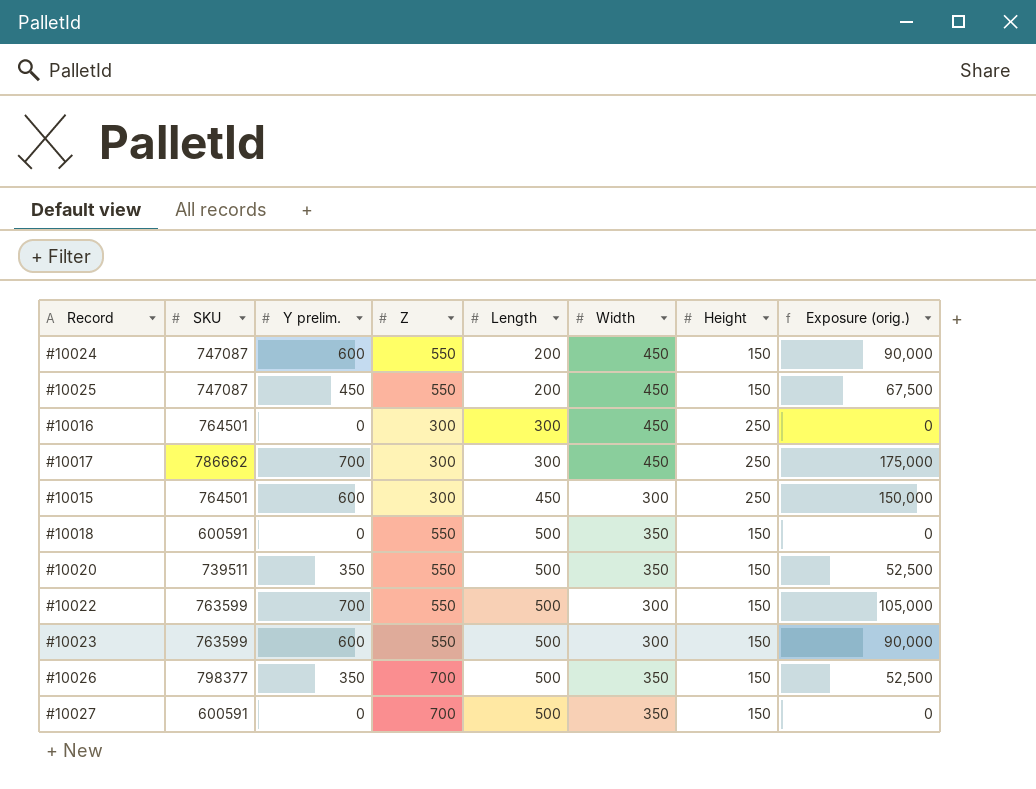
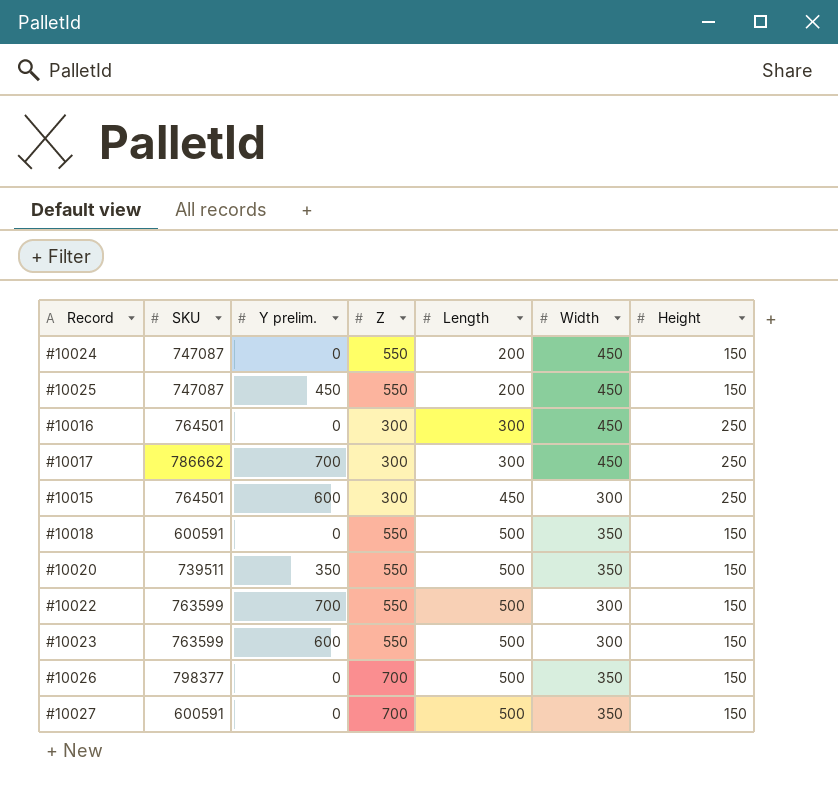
column Exposure (orig.) | formula: [Y prelim.] * [Height] -> none
#10024 | Y prelim.: 600 -> 0
#10026 | Y prelim.: 350 -> 0

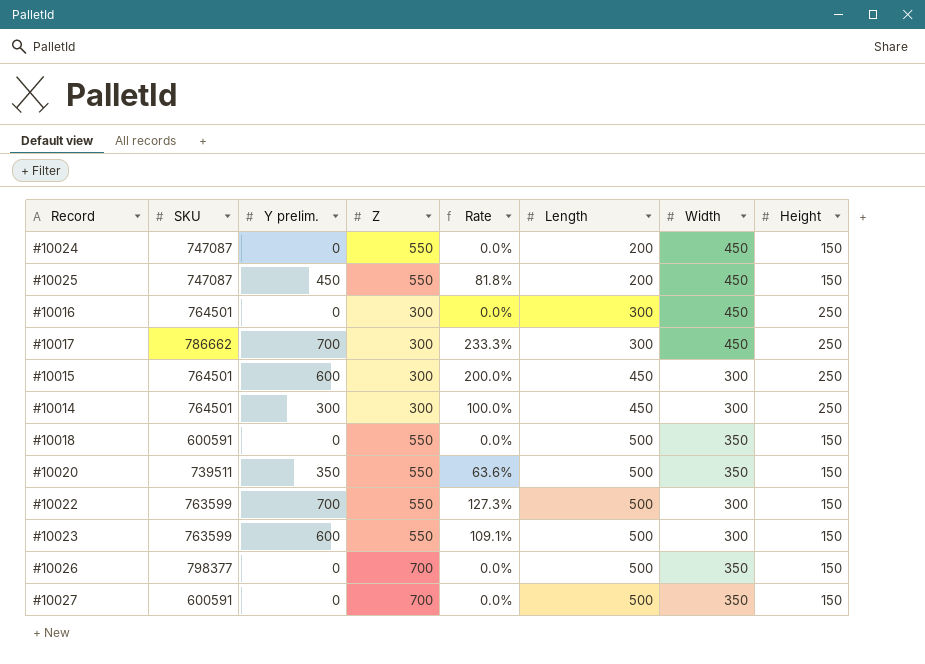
column Rate | formula: none -> [Y prelim.] / [Z]
row #10014: none -> 764501 | 300 | 300 | 100.0% | 450 | 300 | 250

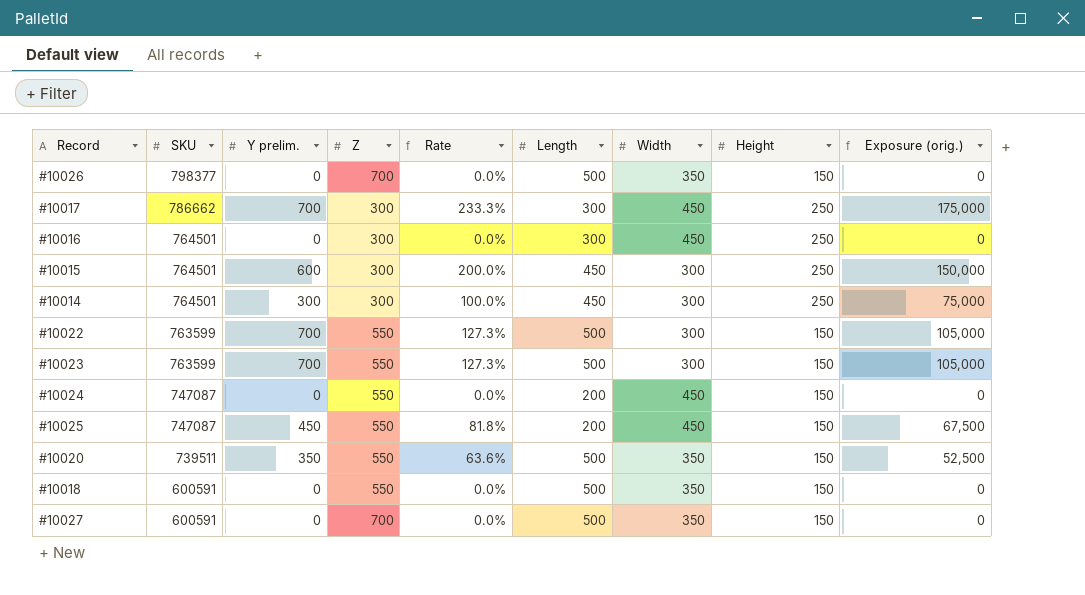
row order: Length ascending -> SKU descending
column Exposure (orig.) | formula: none -> [Y prelim.] * [Height]
#10023 | Y prelim.: 600 -> 700
#10023 | Rate: 109.1% -> 127.3%

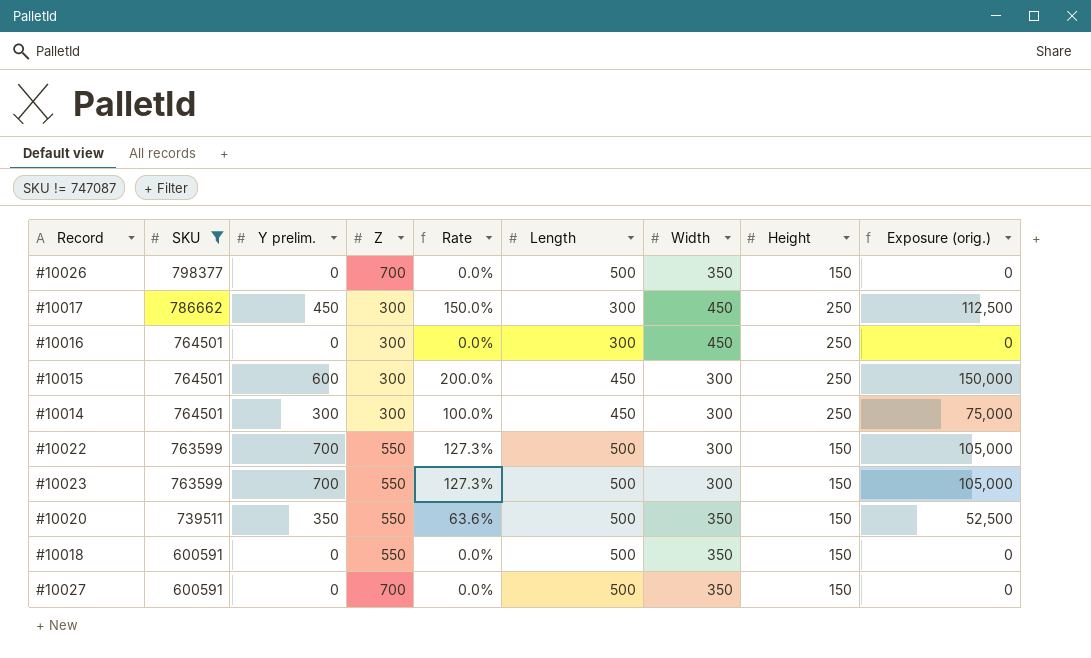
filter: none -> SKU != 747087
#10017 | Y prelim.: 700 -> 450
#10017 | Rate: 233.3% -> 150.0%
#10017 | Exposure (orig.): 175,000 -> 112,500

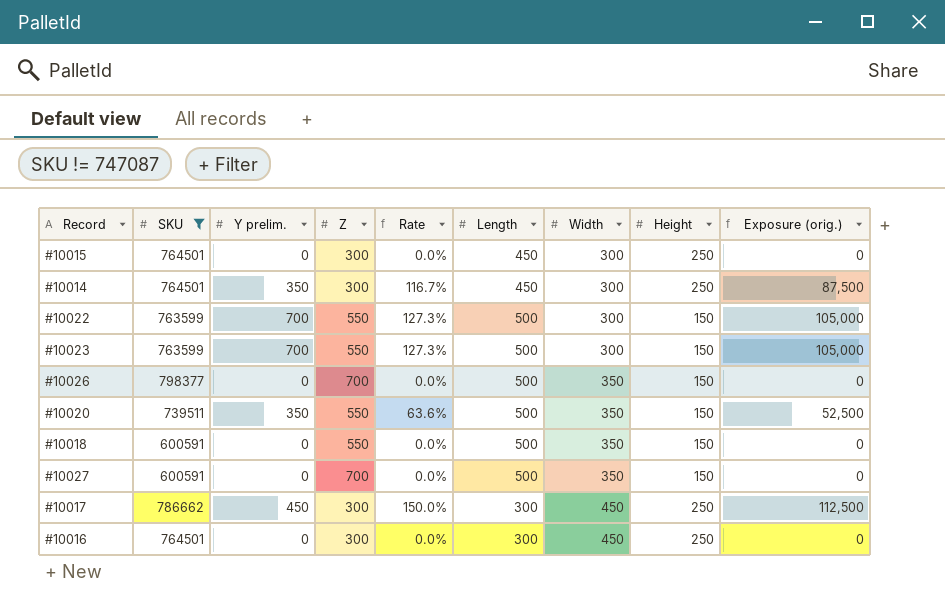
row order: SKU descending -> Width ascending
#10015 | Y prelim.: 600 -> 0
#10015 | Rate: 200.0% -> 0.0%
#10015 | Exposure (orig.): 150,000 -> 0
#10014 | Y prelim.: 300 -> 350
#10014 | Rate: 100.0% -> 116.7%
#10014 | Exposure (orig.): 75,000 -> 87,500

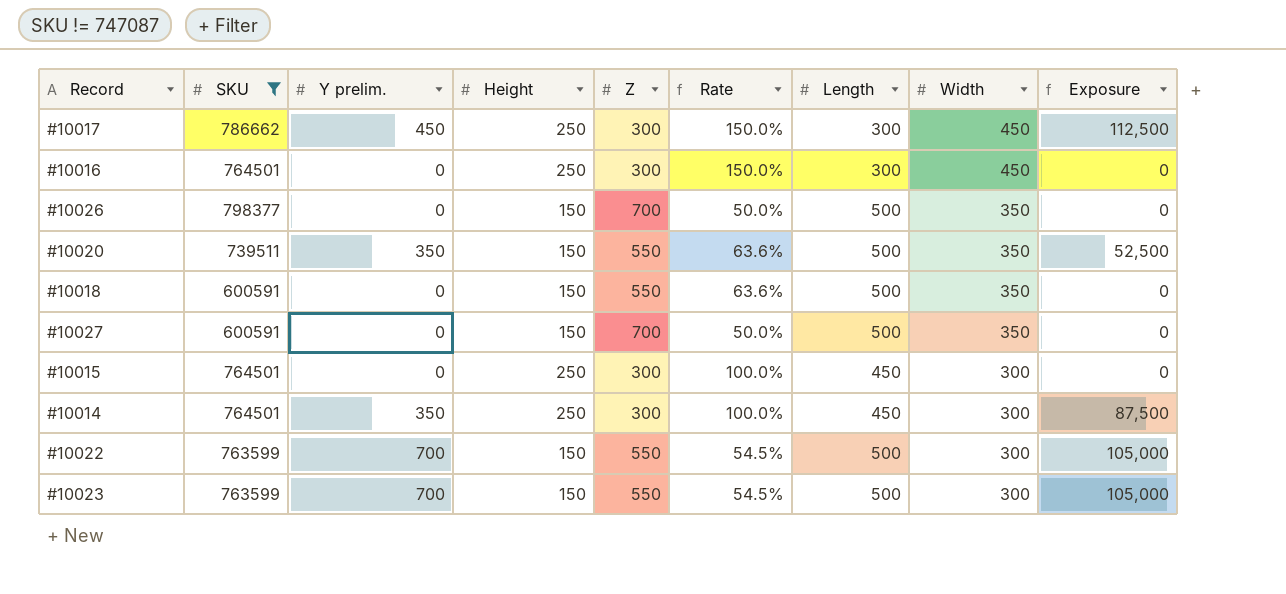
row order: Width ascending -> Width descending
column Height | position: 8 -> 4
column Rate | formula: [Y prelim.] / [Z] -> [Width] / [Z]
column name: Exposure (orig.) -> Exposure

